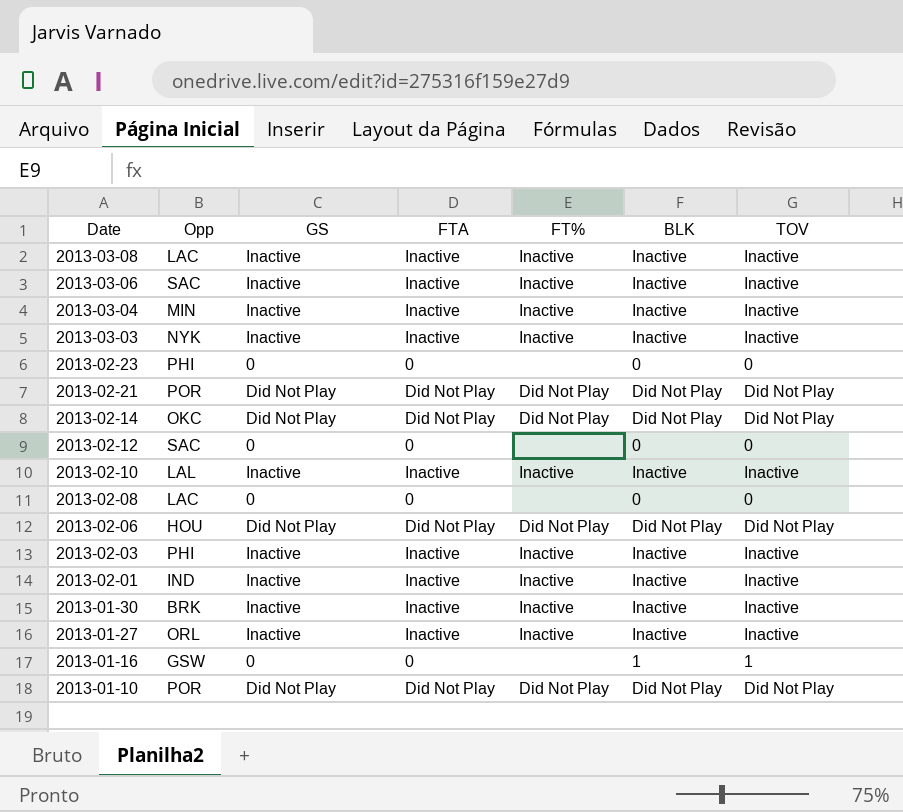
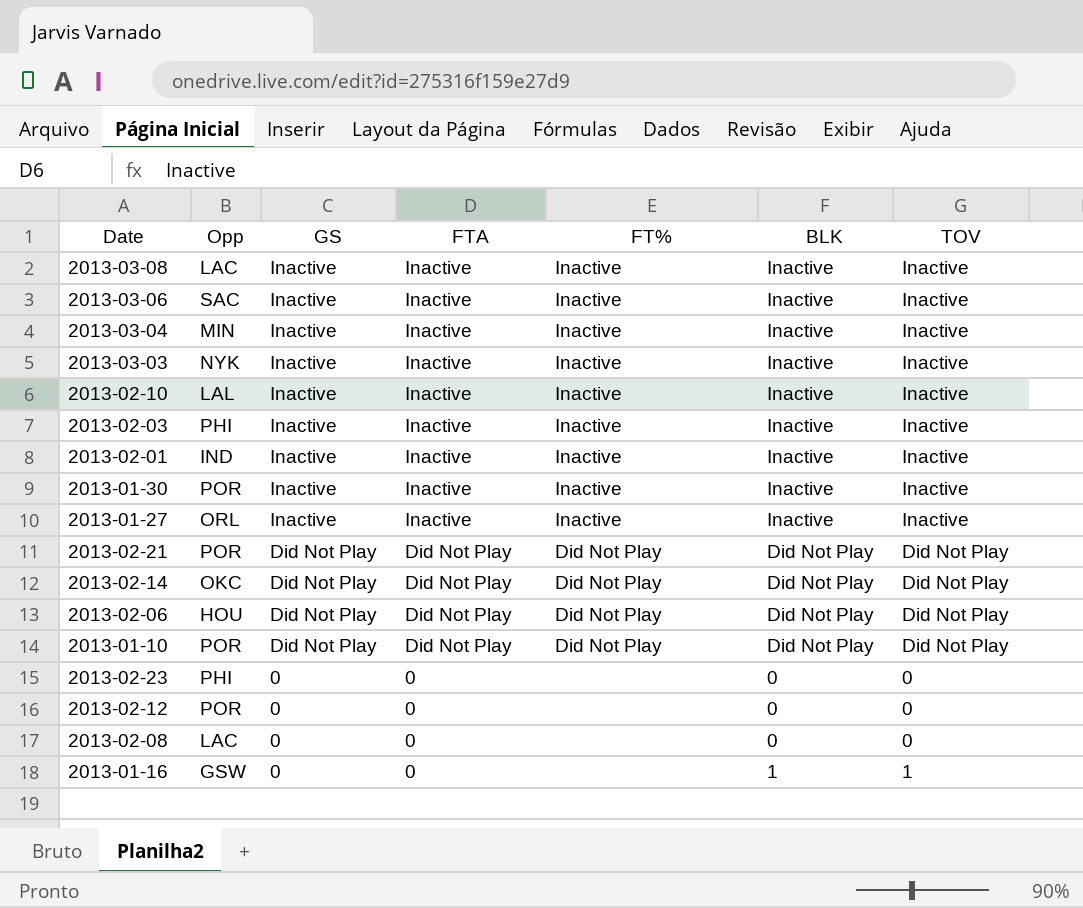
row order: Date descending -> GS descending
2013-01-30 | Opp: BRK -> POR
2013-02-12 | Opp: SAC -> POR

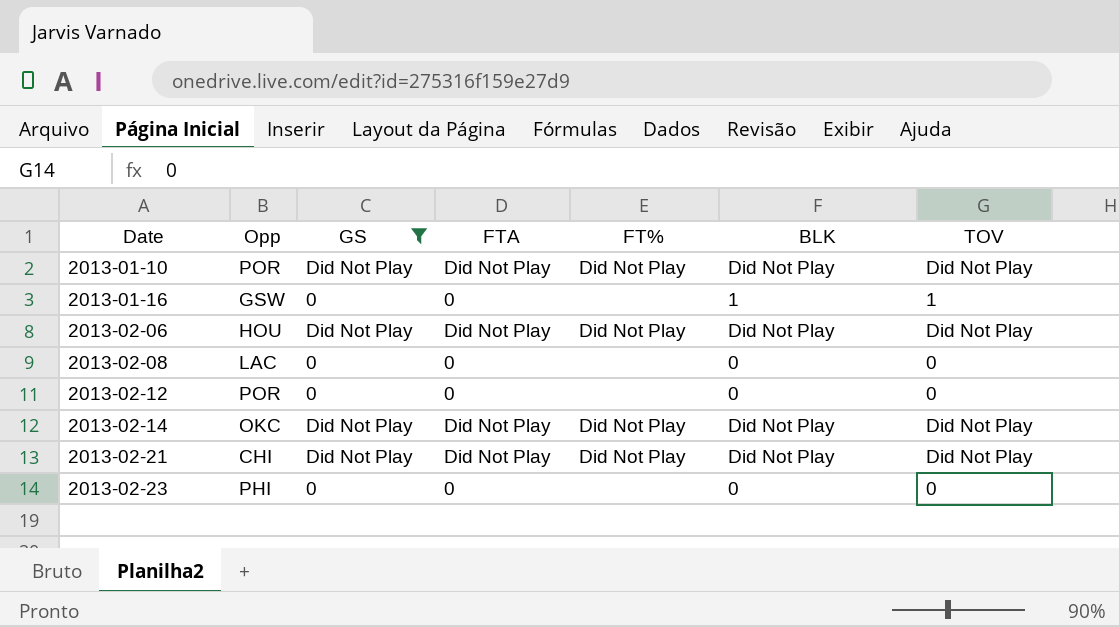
filter: none -> GS != Inactive
row order: GS descending -> Date ascending
2013-02-21 | Opp: POR -> CHI

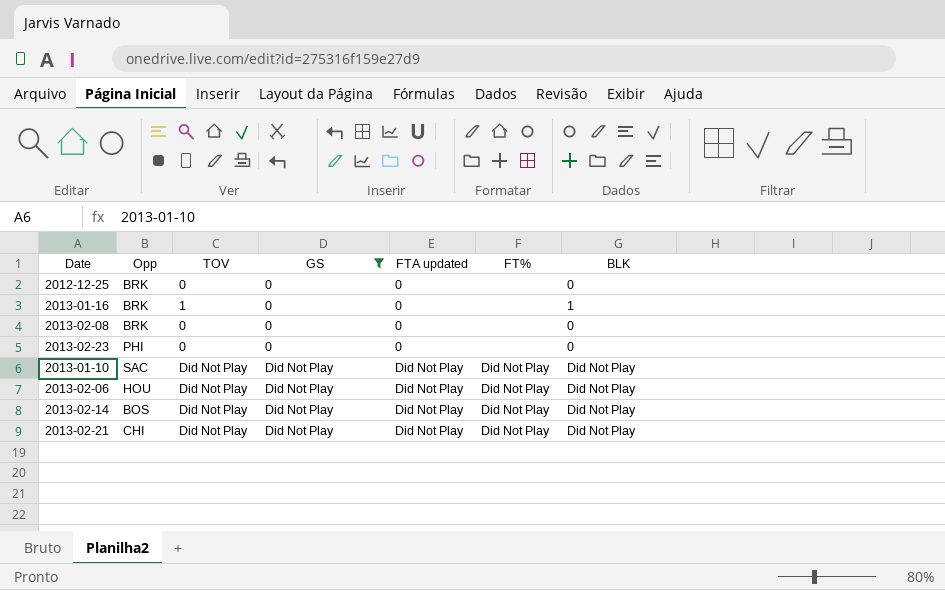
row order: Date ascending -> GS ascending
column TOV | position: 7 -> 3
column name: FTA -> FTA updated
row 2013-02-12: POR | 0 | 0 | none | 0 | 0 -> none
row 2012-12-25: none -> BRK | 0 | 0 | 0 | none | 0
2013-01-16 | Opp: GSW -> BRK
2013-02-08 | Opp: LAC -> BRK
2013-01-10 | Opp: POR -> SAC
2013-02-14 | Opp: OKC -> BOS

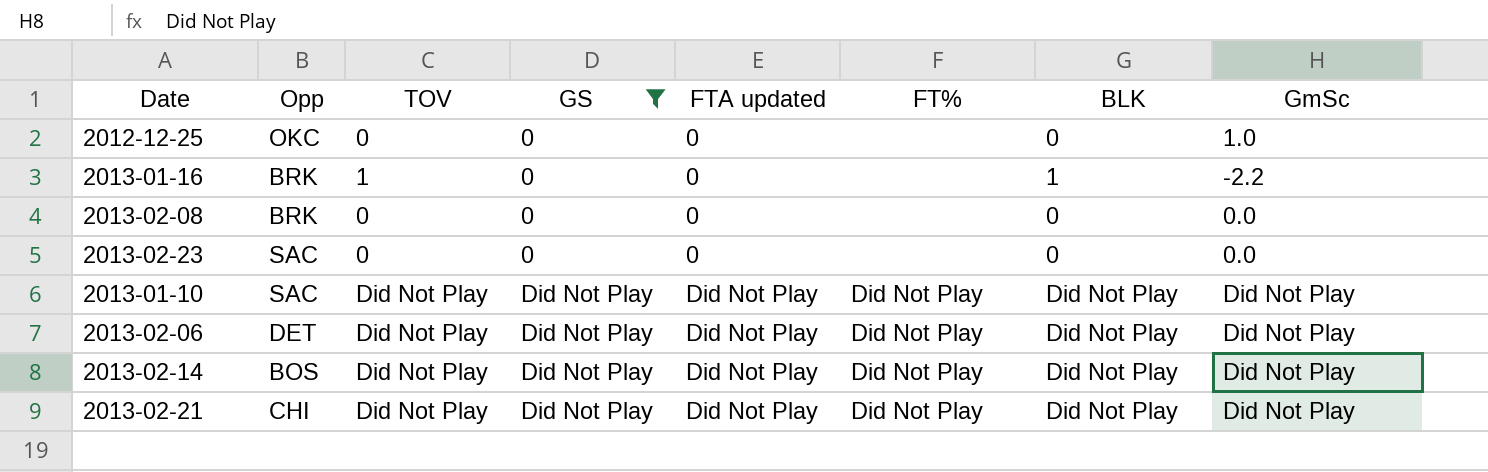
column GmSc | position: none -> 8
2012-12-25 | Opp: BRK -> OKC
2013-02-23 | Opp: PHI -> SAC
2013-02-06 | Opp: HOU -> DET

